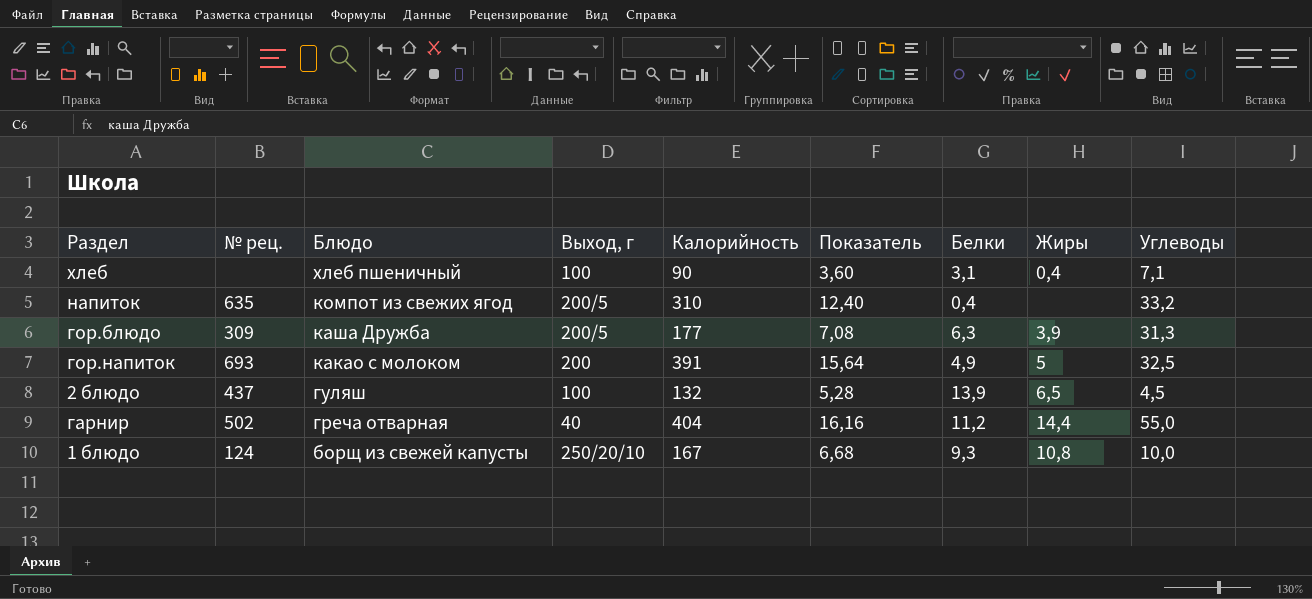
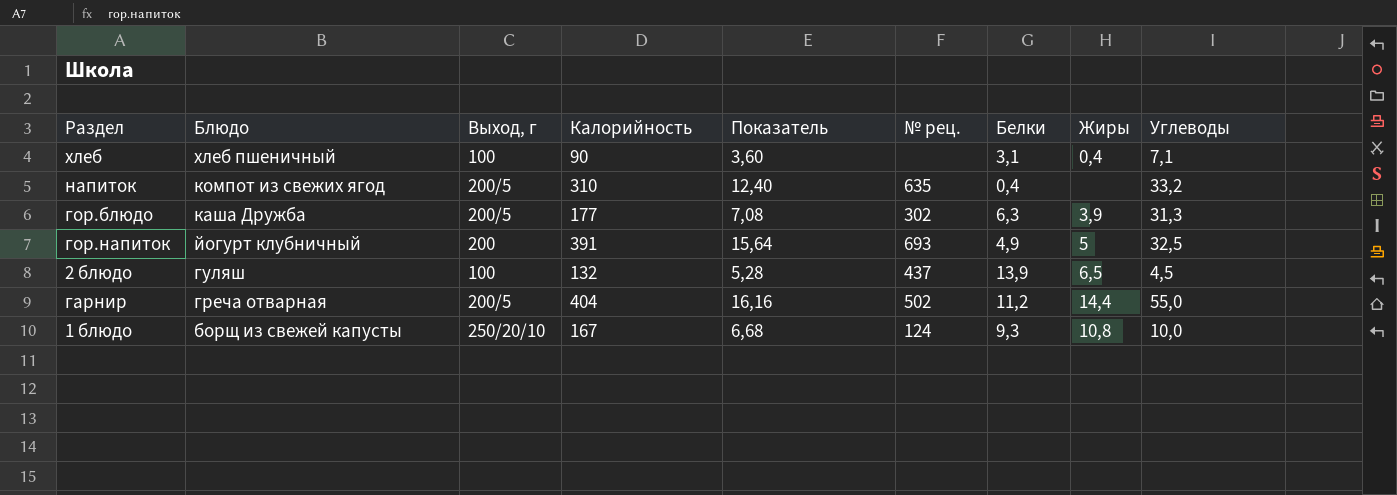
column № рец. | position: 2 -> 6
гор.блюдо | № рец.: 309 -> 302
гор.напиток | Блюдо: какао с молоком -> йогурт клубничный
гарнир | Выход, г: 40 -> 200/5

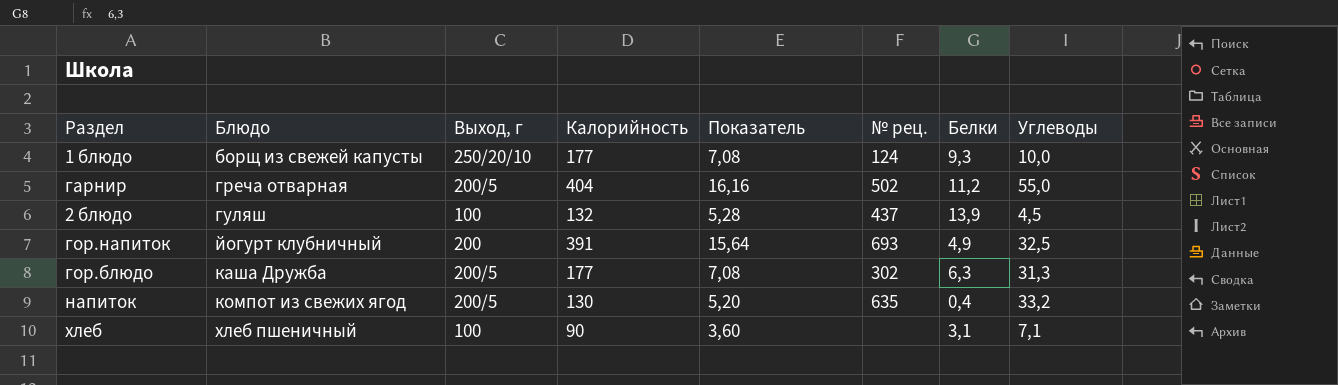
row order: Блюдо descending -> Блюдо ascending
column Жиры | position: 8 -> none
1 блюдо | Калорийность: 167 -> 177
1 блюдо | Показатель: 6,68 -> 7,08
напиток | Калорийность: 310 -> 130
напиток | Показатель: 12,40 -> 5,20

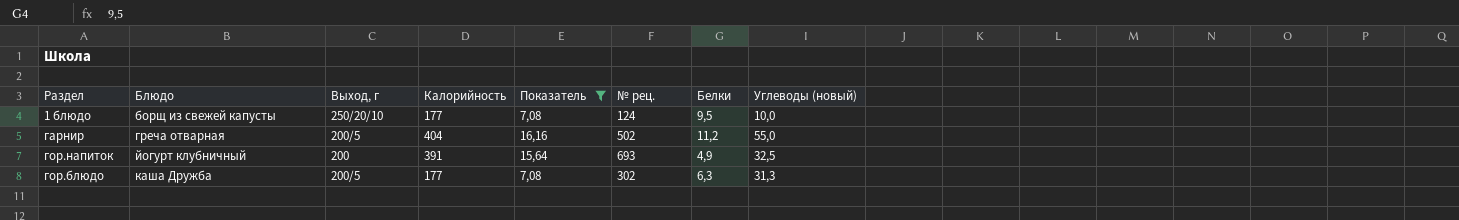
filter: none -> Показатель >= 7,08
column name: Углеводы -> Углеводы (новый)
1 блюдо | Белки: 9,3 -> 9,5

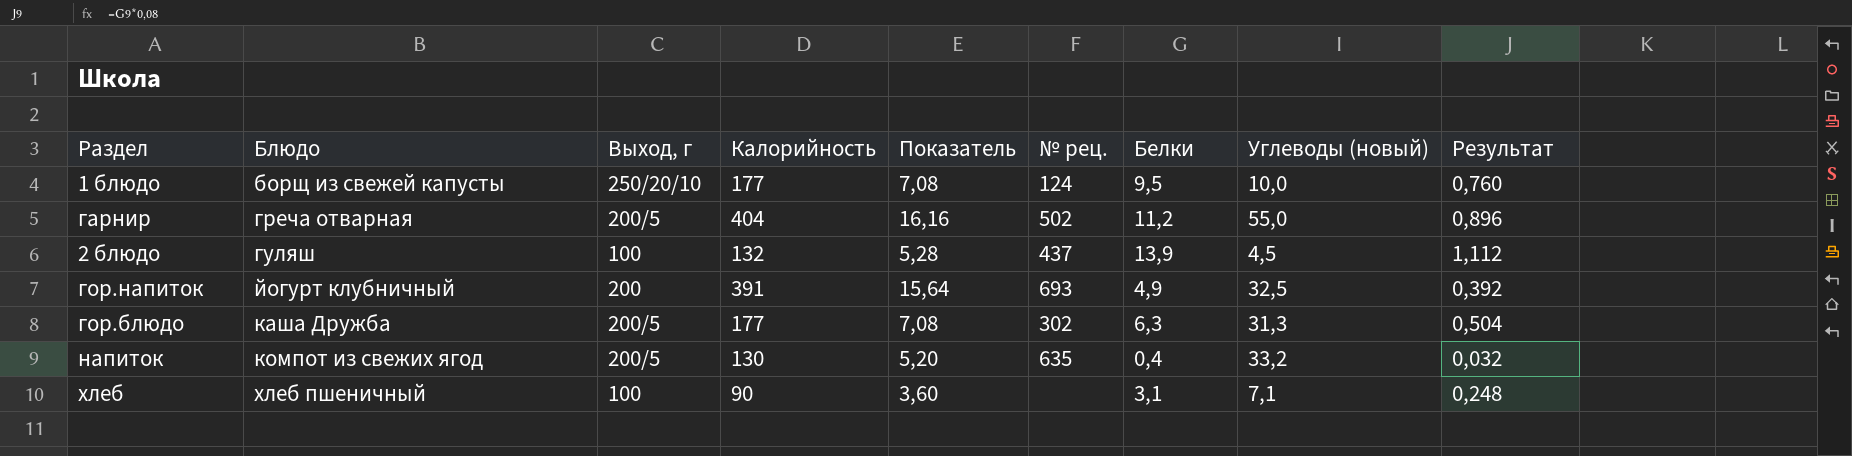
filter: Показатель >= 7,08 -> none
column Результат | formula: none -> [Белки] * 0,08

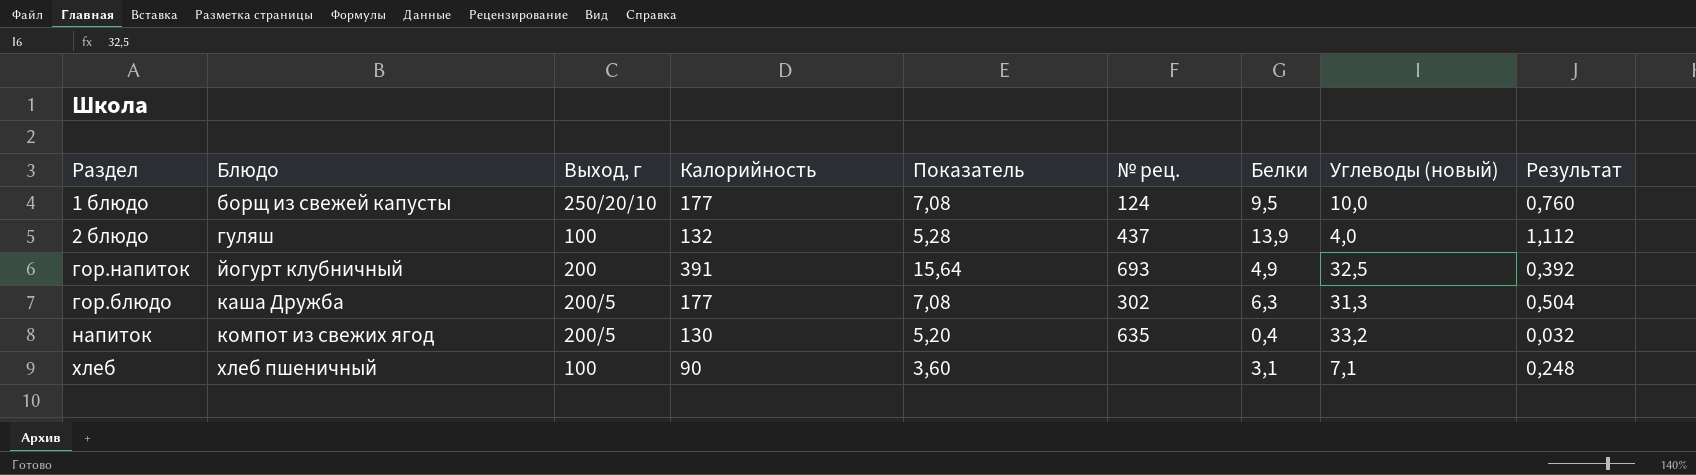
row гарнир: греча отварная | 200/5 | 404 | 16,16 | 502 | 11,2 | 55,0 | 0,896 -> none
2 блюдо | Углеводы (новый): 4,5 -> 4,0

